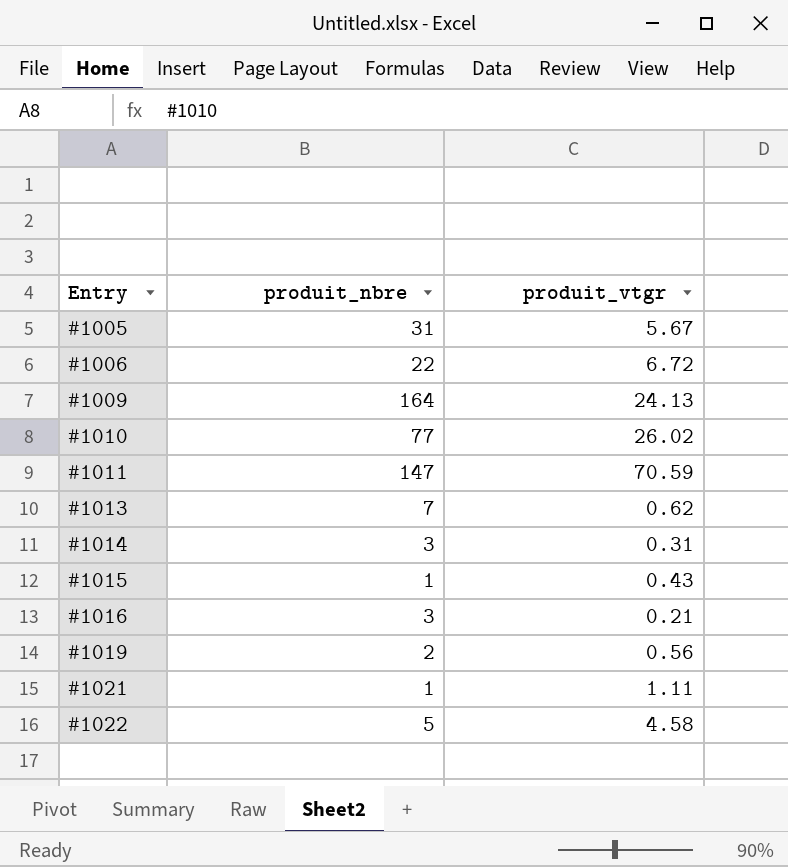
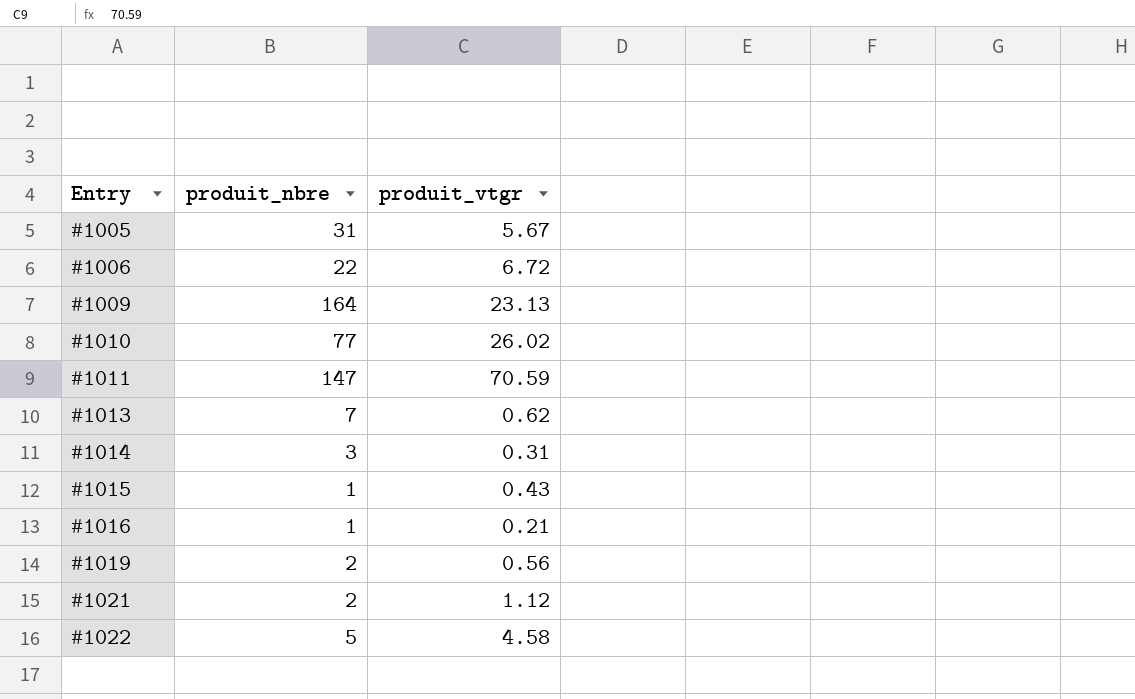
#1009 | produit_vtgr: 24.13 -> 23.13
#1016 | produit_nbre: 3 -> 1
#1021 | produit_nbre: 1 -> 2
#1021 | produit_vtgr: 1.11 -> 1.12

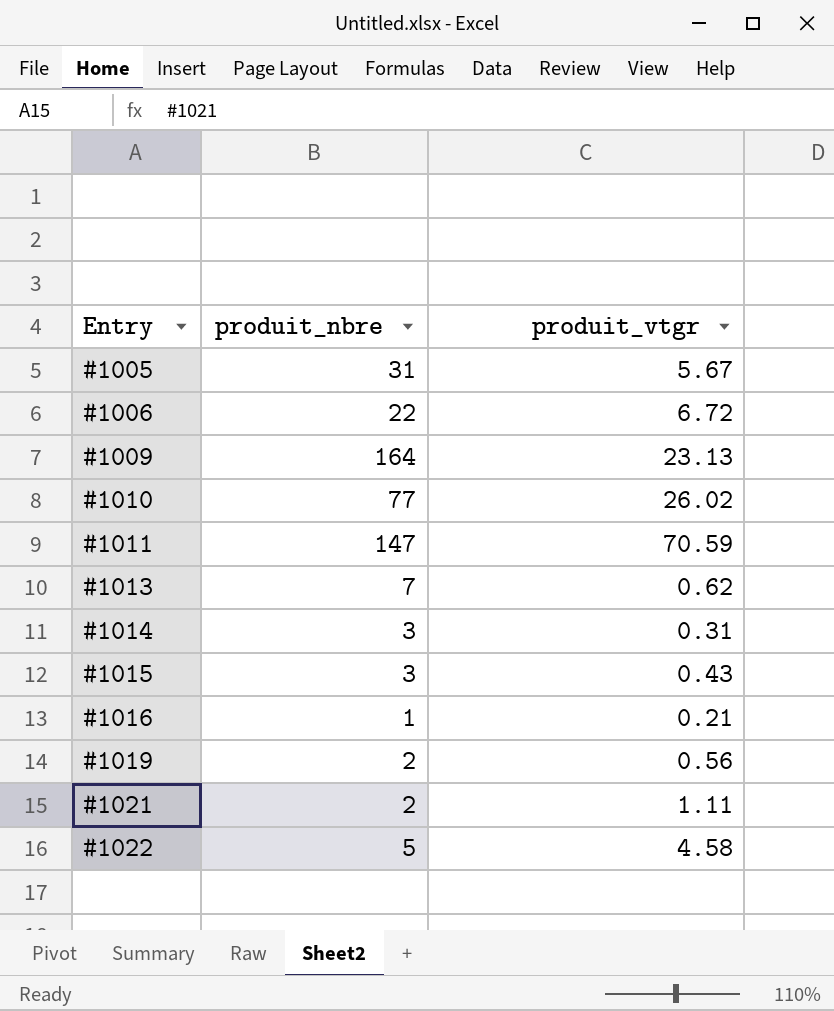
#1015 | produit_nbre: 1 -> 3
#1021 | produit_vtgr: 1.12 -> 1.11

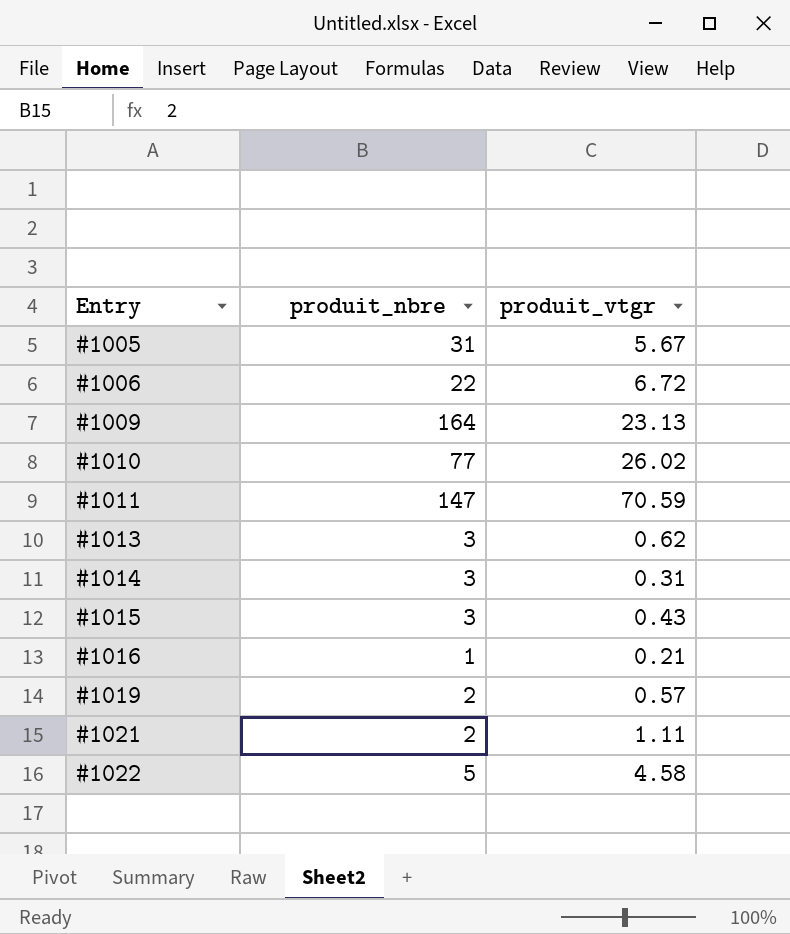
#1013 | produit_nbre: 7 -> 3
#1019 | produit_vtgr: 0.56 -> 0.57

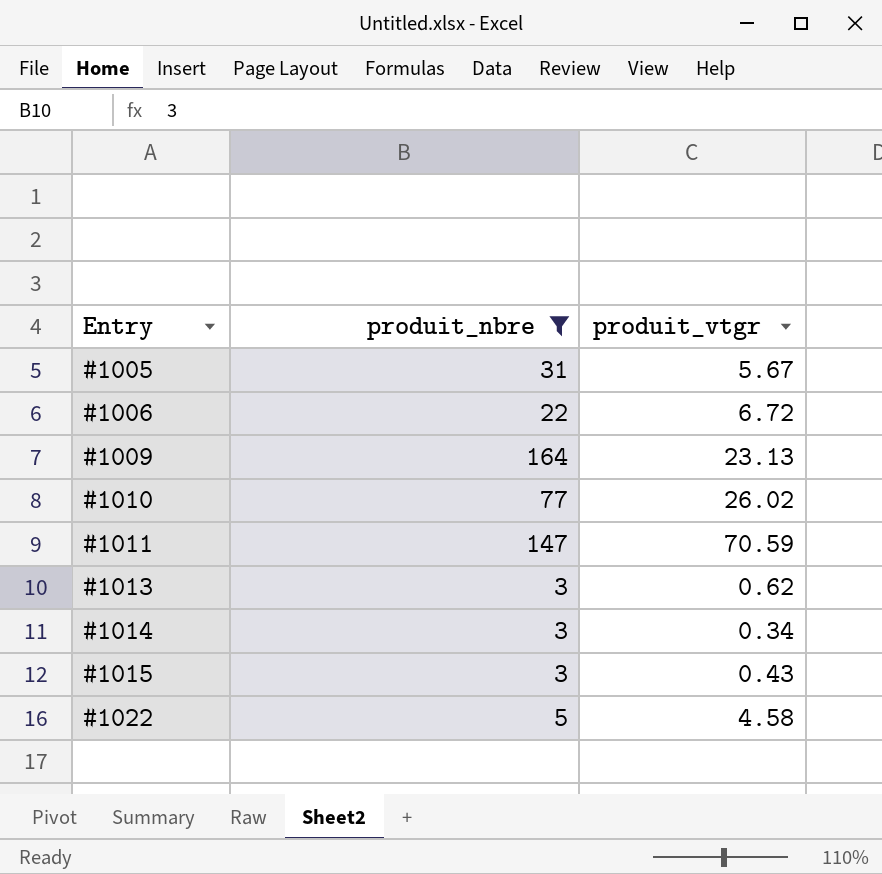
filter: none -> produit_nbre >= 3
#1014 | produit_vtgr: 0.31 -> 0.34

